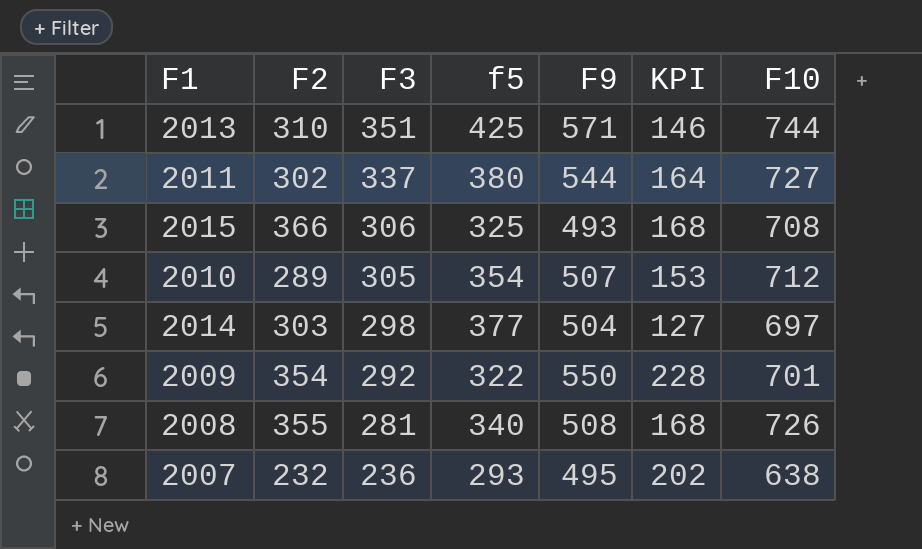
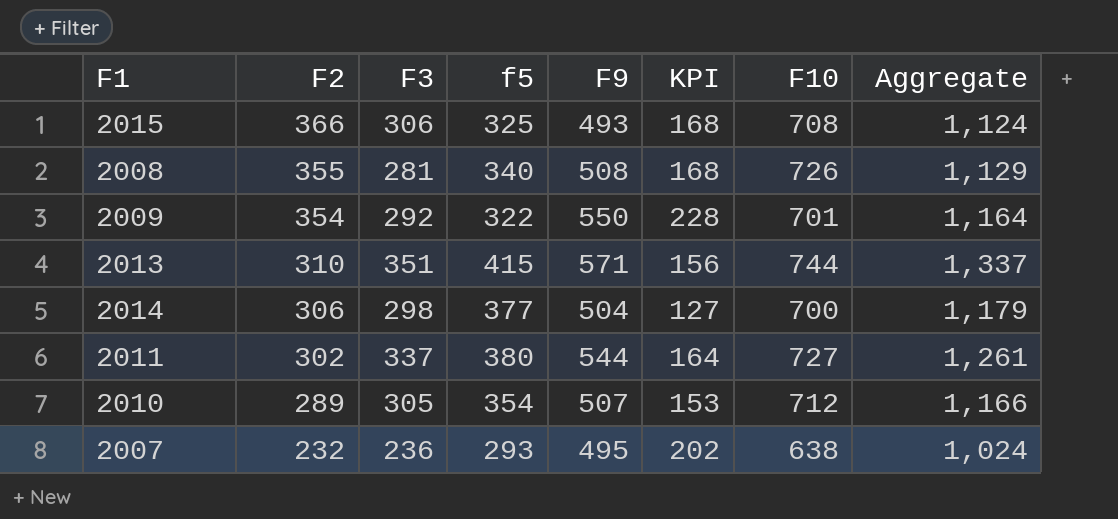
row order: F3 descending -> F2 descending
column Aggregate | formula: none -> [F3] + [f5] + [F9]
2013 | f5: 425 -> 415
2013 | KPI: 146 -> 156
2014 | F2: 303 -> 306
2014 | F10: 697 -> 700

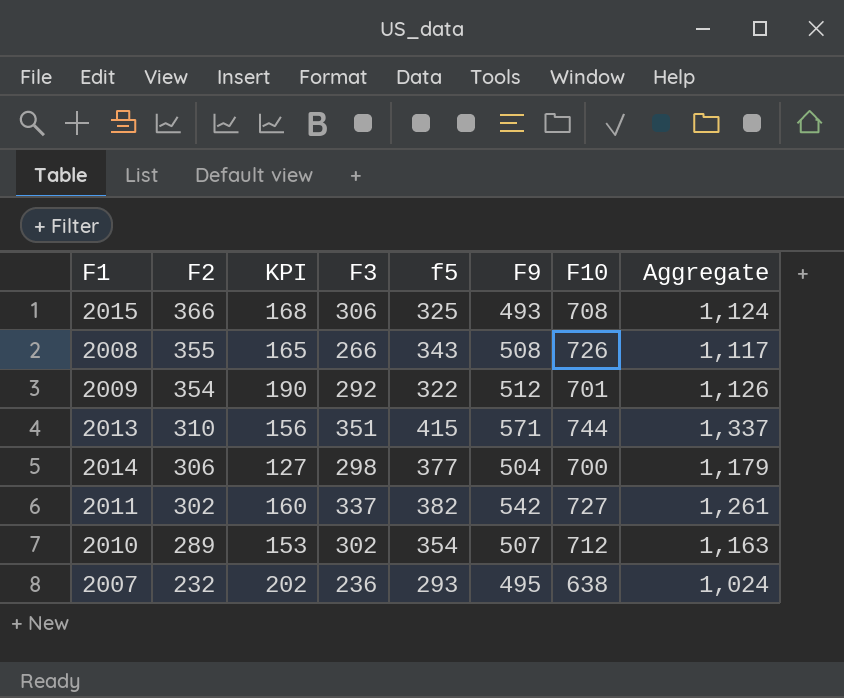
column KPI | position: 6 -> 3
2008 | KPI: 168 -> 165
2008 | F3: 281 -> 266
2008 | f5: 340 -> 343
2008 | Aggregate: 1,129 -> 1,117
2009 | KPI: 228 -> 190
2009 | F9: 550 -> 512
2009 | Aggregate: 1,164 -> 1,126
2011 | KPI: 164 -> 160
2011 | f5: 380 -> 382
2011 | F9: 544 -> 542
2010 | F3: 305 -> 302
2010 | Aggregate: 1,166 -> 1,163

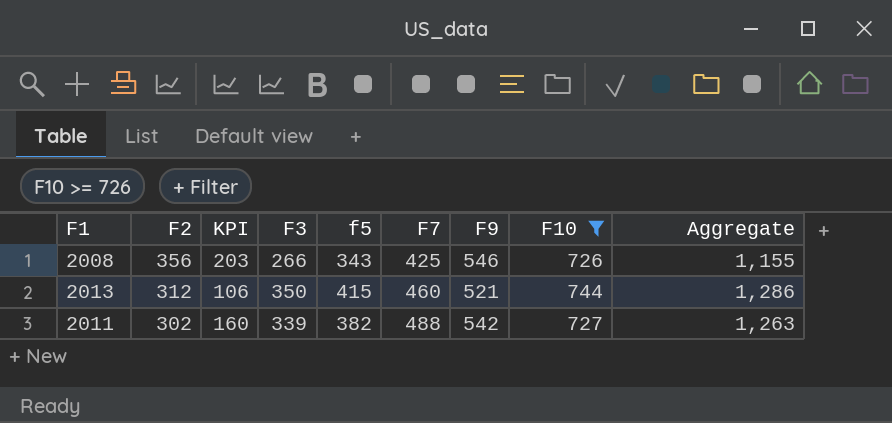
filter: none -> F10 >= 726
column F7 | position: none -> 6
2008 | F2: 355 -> 356
2008 | KPI: 165 -> 203
2008 | F9: 508 -> 546
2008 | Aggregate: 1,117 -> 1,155
2013 | F2: 310 -> 312
2013 | KPI: 156 -> 106
2013 | F3: 351 -> 350
2013 | F9: 571 -> 521
2013 | Aggregate: 1,337 -> 1,286
2011 | F3: 337 -> 339
2011 | Aggregate: 1,261 -> 1,263

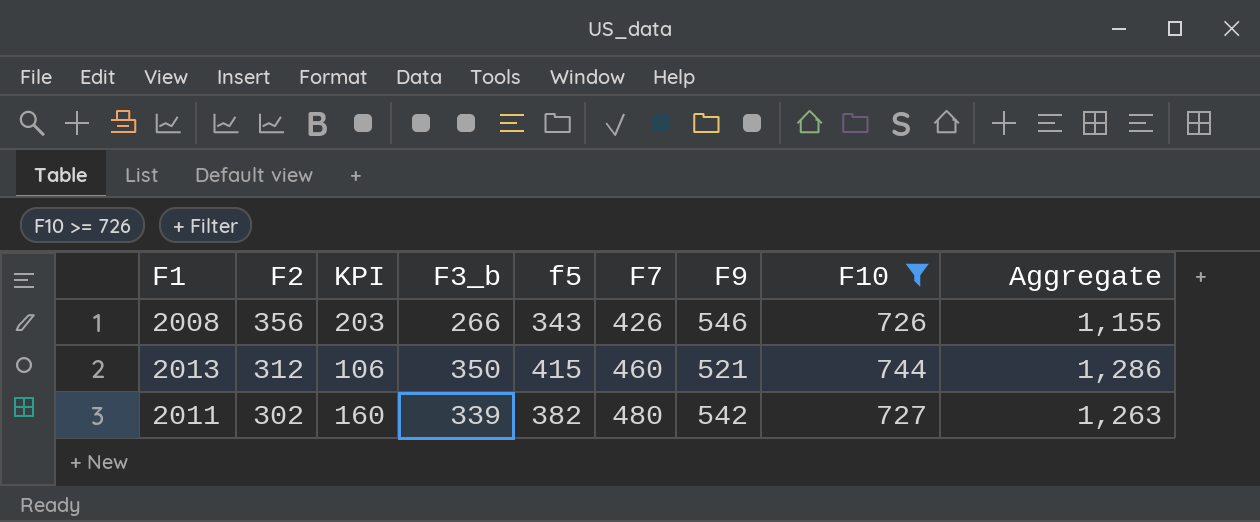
column name: F3 -> F3_b
2008 | F7: 425 -> 426
2011 | F7: 488 -> 480

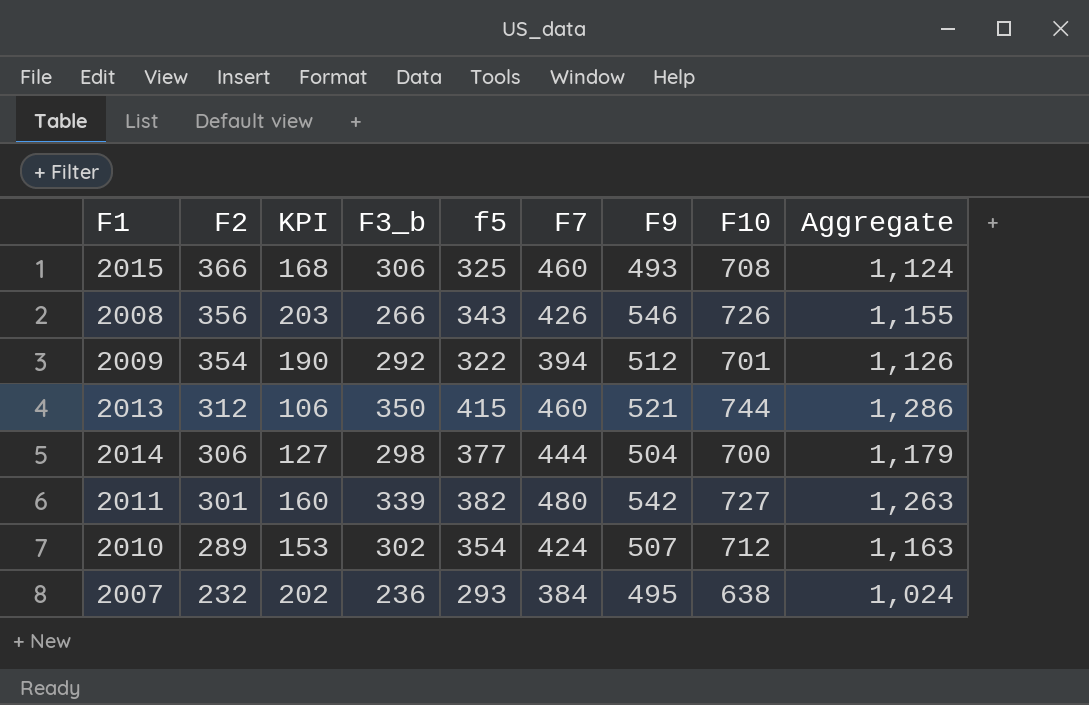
filter: F10 >= 726 -> none
2011 | F2: 302 -> 301

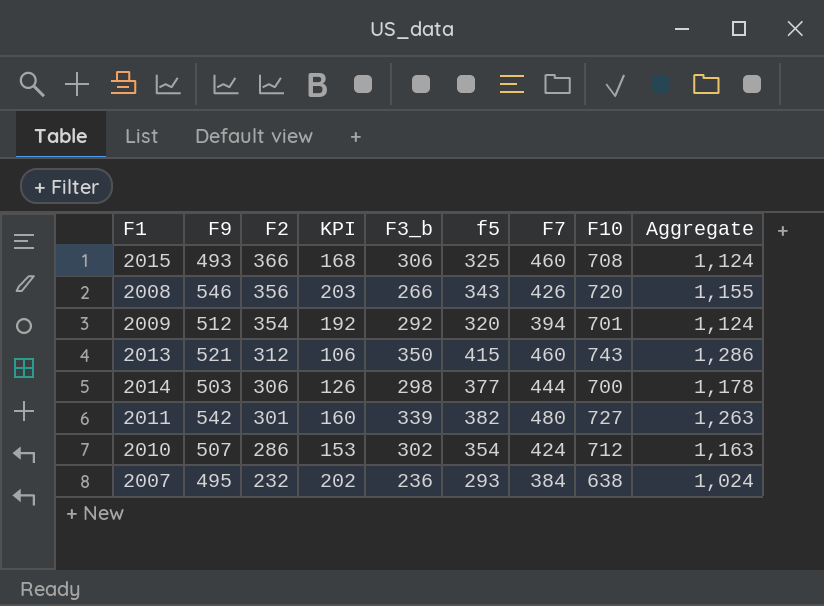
column F9 | position: 7 -> 2
2008 | F10: 726 -> 720
2009 | KPI: 190 -> 192
2009 | f5: 322 -> 320
2009 | Aggregate: 1,126 -> 1,124
2013 | F10: 744 -> 743
2014 | F9: 504 -> 503
2014 | KPI: 127 -> 126
2014 | Aggregate: 1,179 -> 1,178
2010 | F2: 289 -> 286

